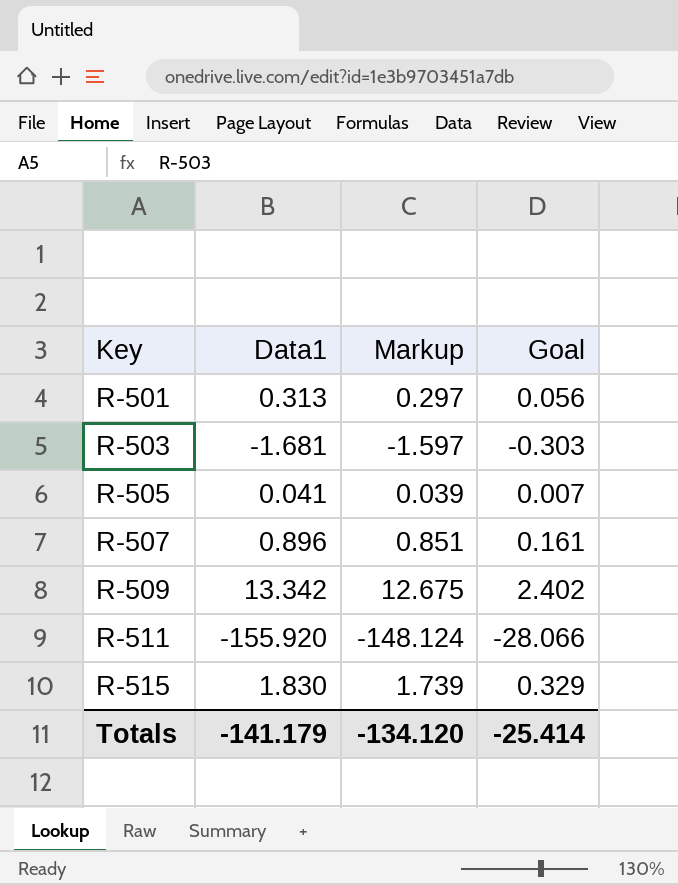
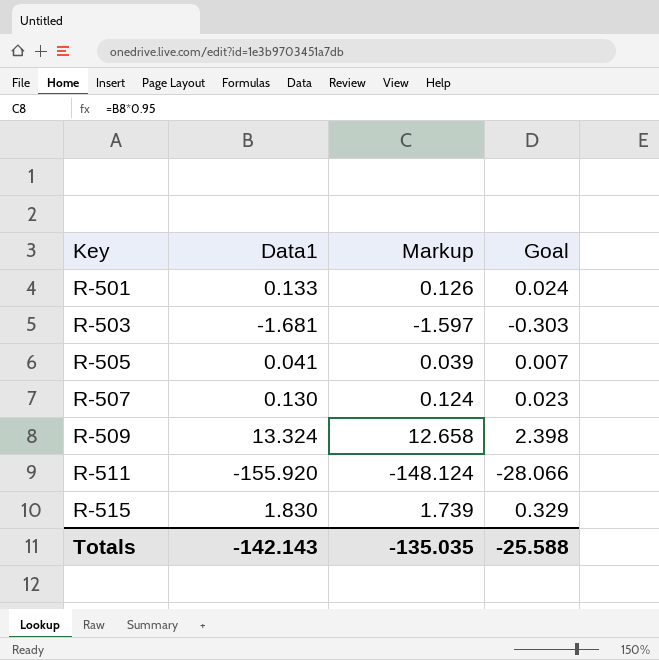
R-501 | Data1: 0.313 -> 0.133
R-501 | Markup: 0.297 -> 0.126
R-501 | Goal: 0.056 -> 0.024
R-507 | Data1: 0.896 -> 0.130
R-507 | Markup: 0.851 -> 0.124
R-507 | Goal: 0.161 -> 0.023
R-509 | Data1: 13.342 -> 13.324
R-509 | Markup: 12.675 -> 12.658
R-509 | Goal: 2.402 -> 2.398
Totals | Data1: -141.179 -> -142.143
Totals | Markup: -134.120 -> -135.035
Totals | Goal: -25.414 -> -25.588

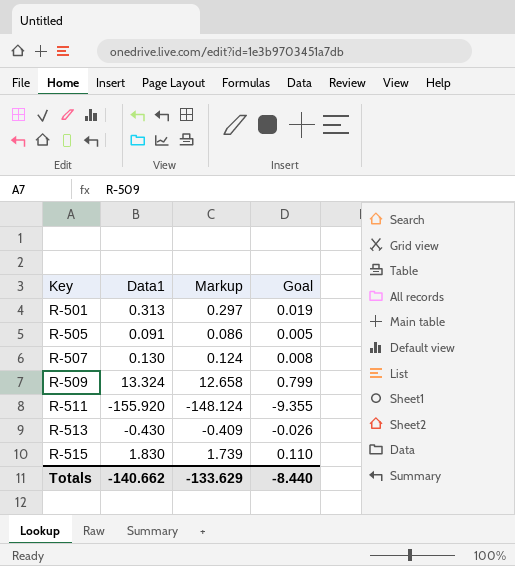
column Goal | formula: [Data1] * 0.18 -> [Data1] * 0.06
row R-503: -1.681 | -1.597 | -0.303 -> none
R-501 | Data1: 0.133 -> 0.313
R-501 | Markup: 0.126 -> 0.297
R-505 | Data1: 0.041 -> 0.091
R-505 | Markup: 0.039 -> 0.086
row R-513: none -> -0.430 | -0.409 | -0.026
Totals | Data1: -142.143 -> -140.662
Totals | Markup: -135.035 -> -133.629
Totals | Goal: -25.588 -> -8.440

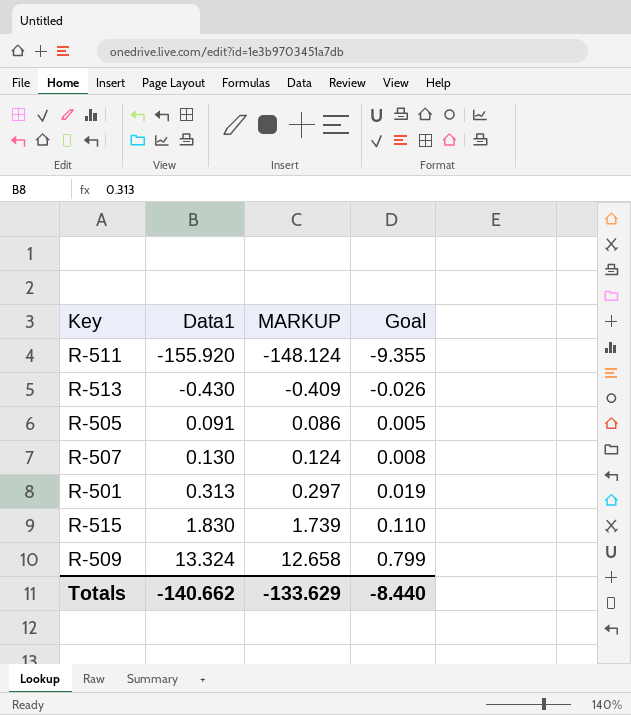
row order: Key ascending -> Data1 ascending
column name: Markup -> MARKUP

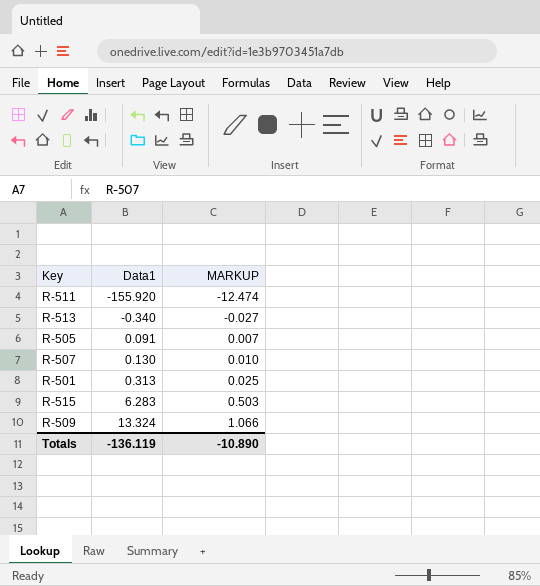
column Goal | formula: [Data1] * 0.06 -> none
column MARKUP | formula: [Data1] * 0.95 -> [Data1] * 0.08
R-513 | Data1: -0.430 -> -0.340
R-515 | Data1: 1.830 -> 6.283
Totals | Data1: -140.662 -> -136.119
Totals | MARKUP: -133.629 -> -10.890

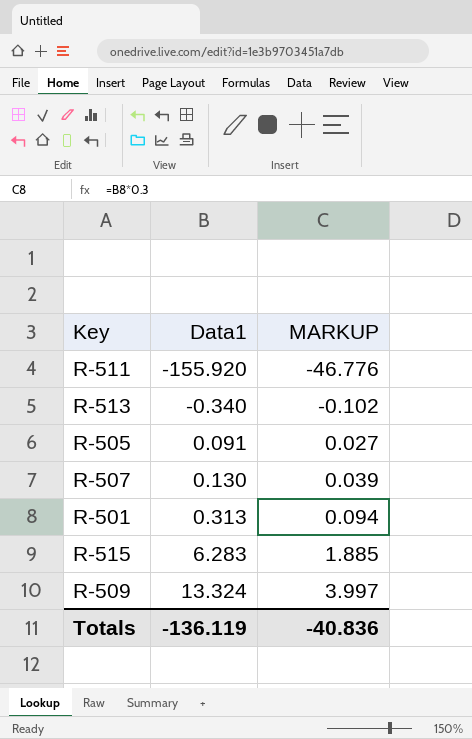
column MARKUP | formula: [Data1] * 0.08 -> [Data1] * 0.3
Totals | MARKUP: -10.890 -> -40.836

